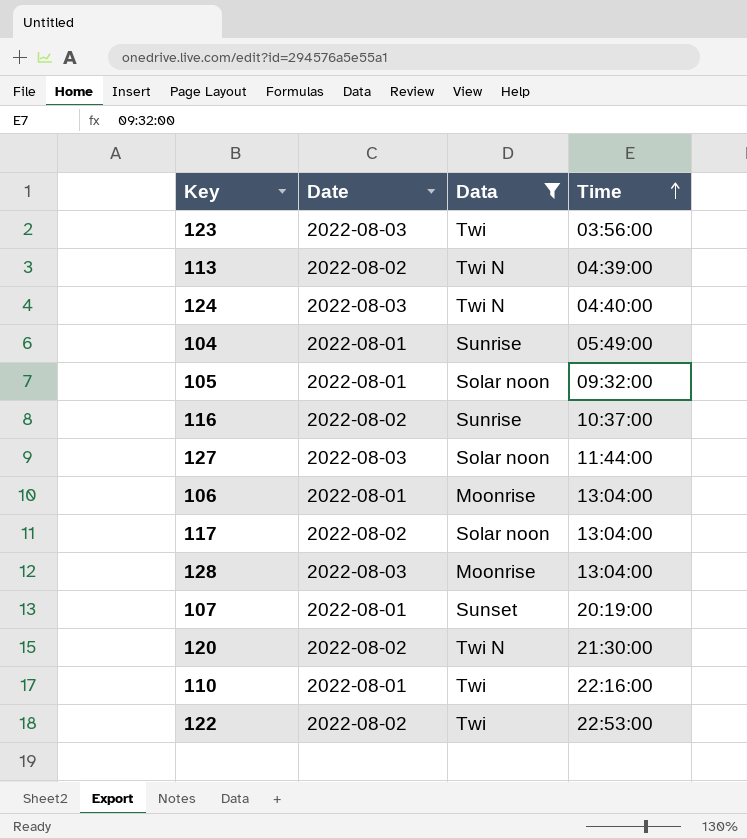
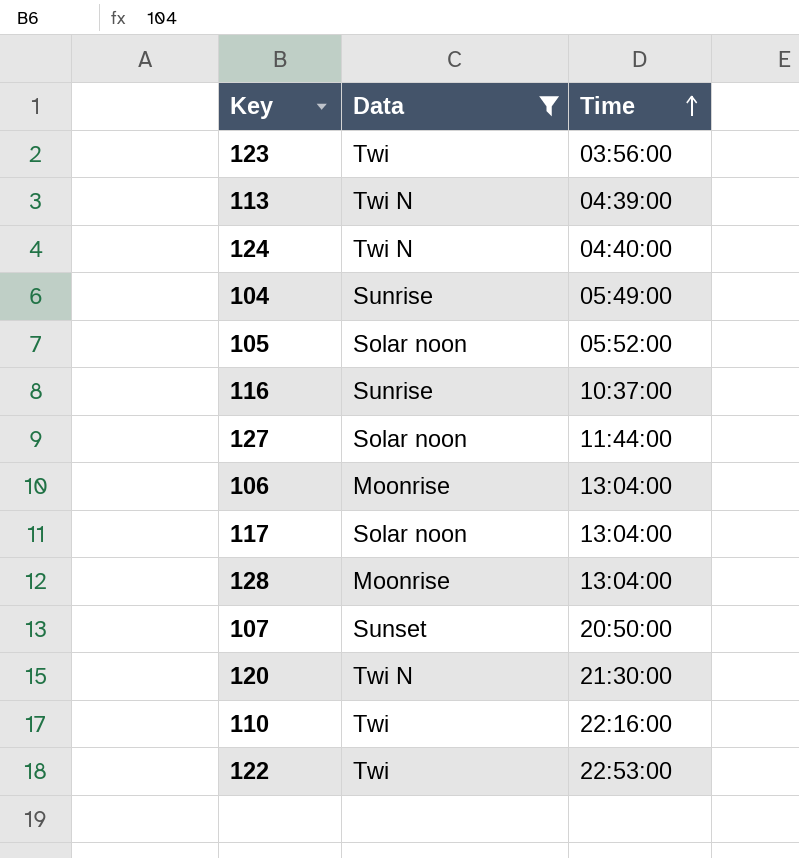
column Date | position: 2 -> none
105 | Time: 09:32:00 -> 05:52:00
107 | Time: 20:19:00 -> 20:50:00

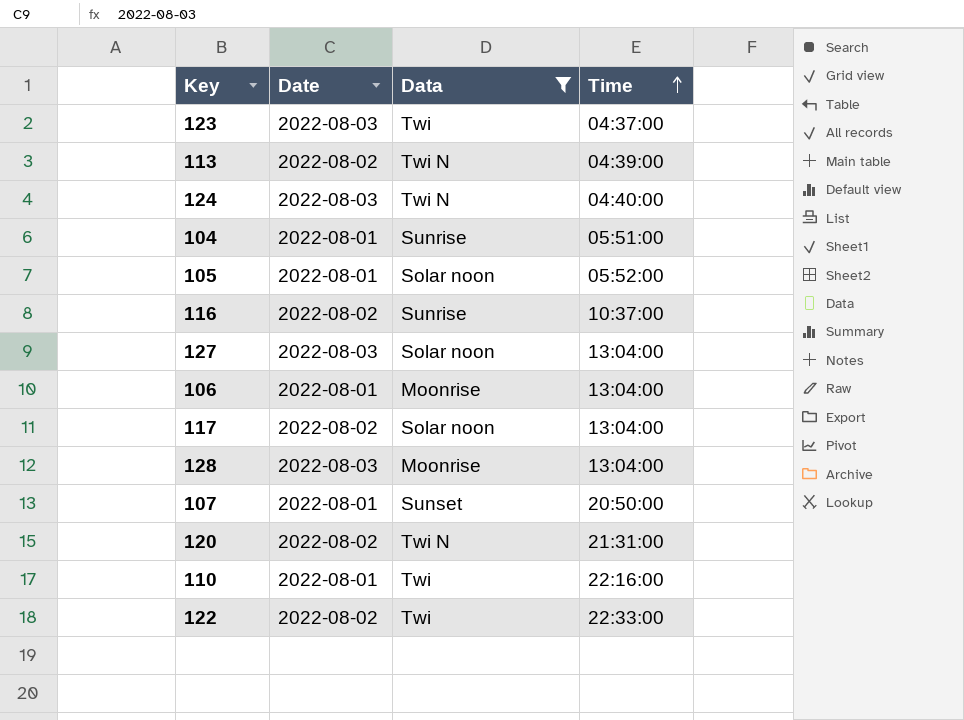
column Date | position: none -> 2
123 | Time: 03:56:00 -> 04:37:00
104 | Time: 05:49:00 -> 05:51:00
127 | Time: 11:44:00 -> 13:04:00
120 | Time: 21:30:00 -> 21:31:00
122 | Time: 22:53:00 -> 22:33:00

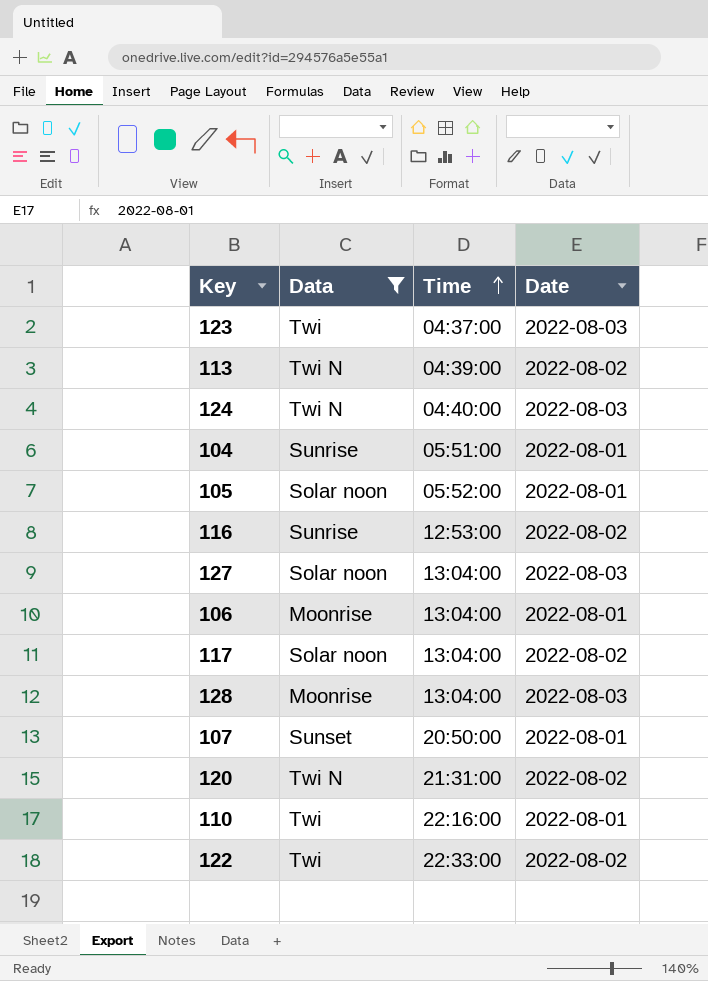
column Date | position: 2 -> 4
116 | Time: 10:37:00 -> 12:53:00

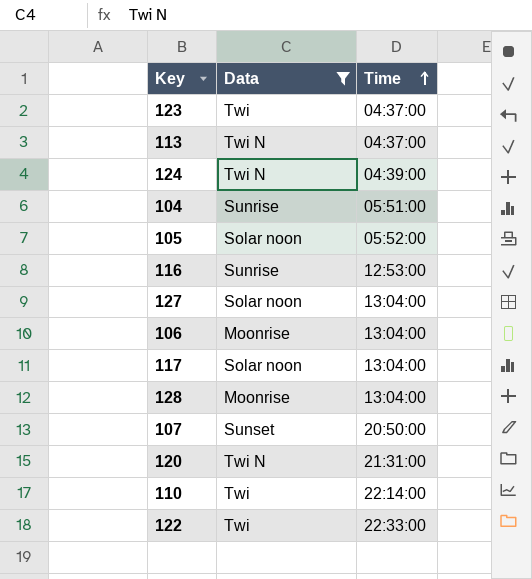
column Date | position: 4 -> none
113 | Time: 04:39:00 -> 04:37:00
124 | Time: 04:40:00 -> 04:39:00
110 | Time: 22:16:00 -> 22:14:00

